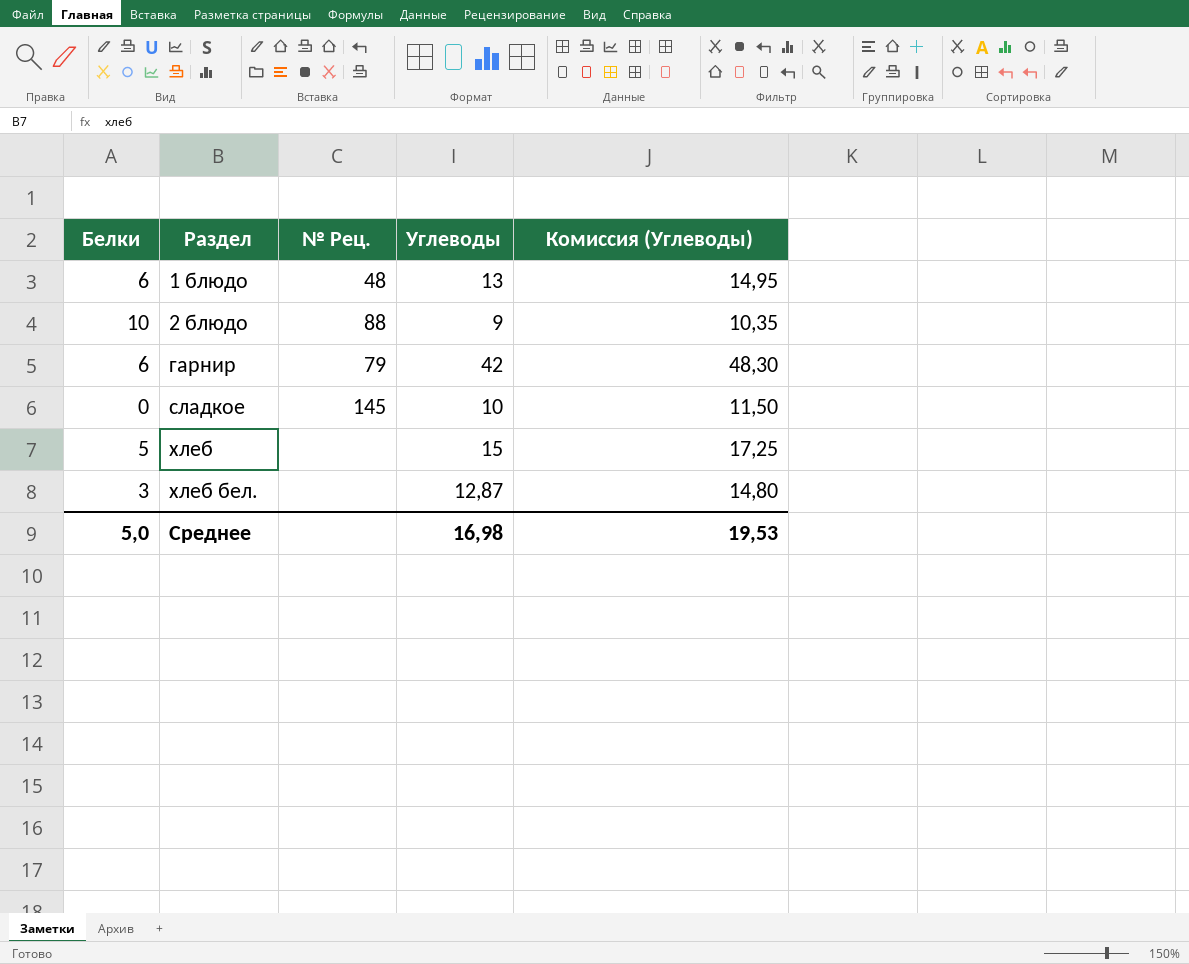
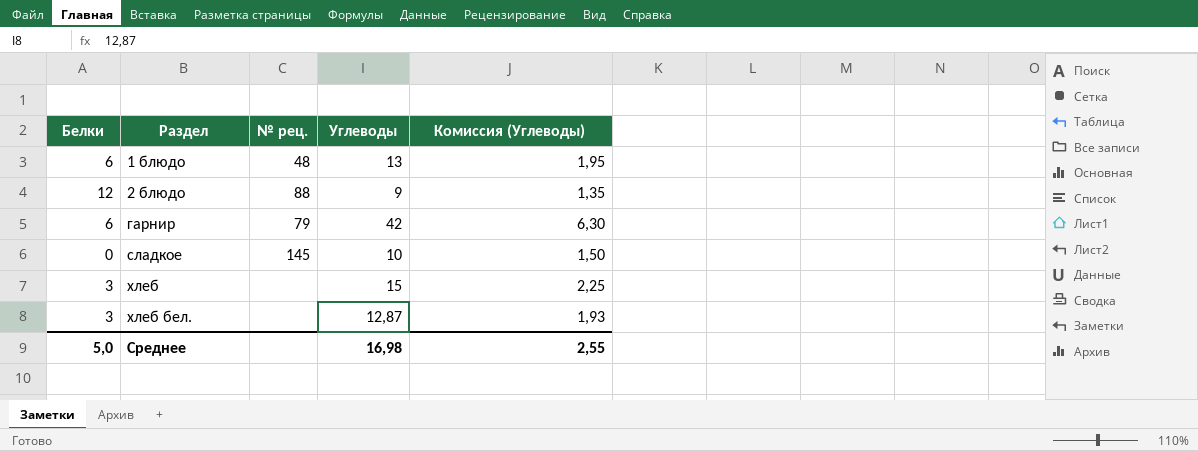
column name: № Рец. -> № рец.
column Комиссия (Углеводы) | formula: [Углеводы] * 1,15 -> [Углеводы] * 0,15
2 блюдо | Белки: 10 -> 12
хлеб | Белки: 5 -> 3
Среднее | Комиссия (Углеводы): 19,53 -> 2,55

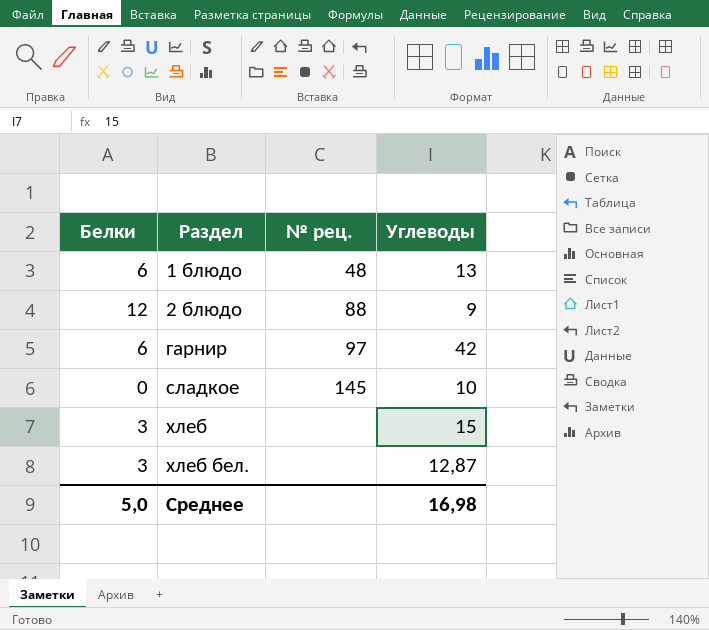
column Комиссия (Углеводы) | formula: [Углеводы] * 0,15 -> none
гарнир | № рец.: 79 -> 97

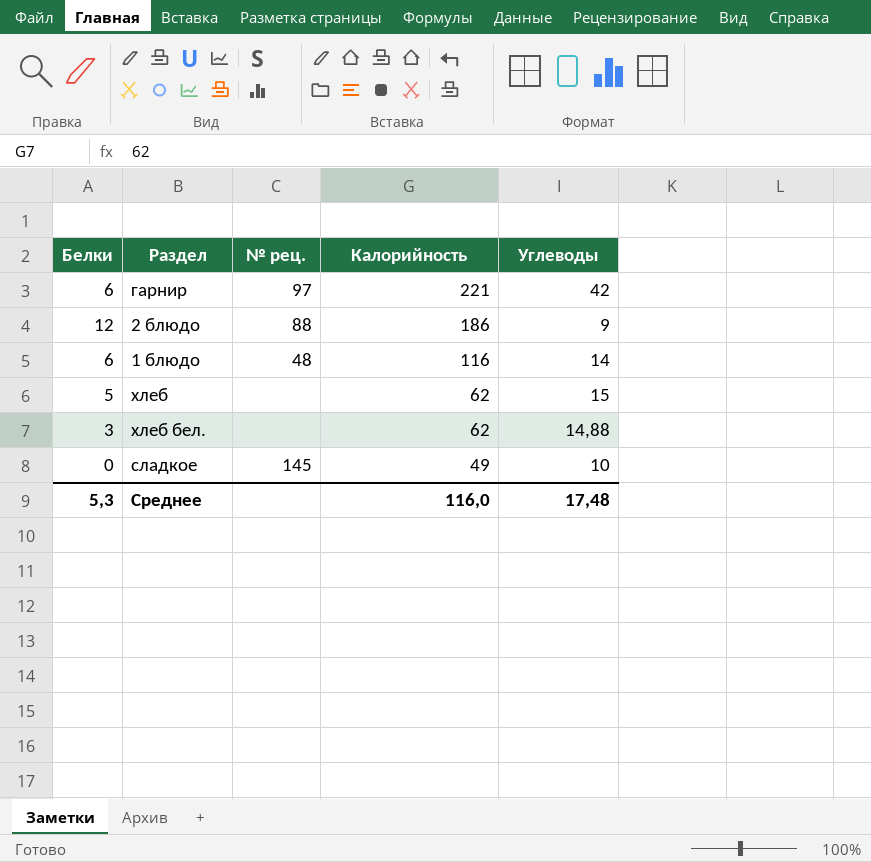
row order: Раздел ascending -> Калорийность descending
column Калорийность | position: none -> 4
1 блюдо | Углеводы: 13 -> 14
хлеб | Белки: 3 -> 5
хлеб бел. | Углеводы: 12,87 -> 14,88
Среднее | Белки: 5,0 -> 5,3
Среднее | Углеводы: 16,98 -> 17,48

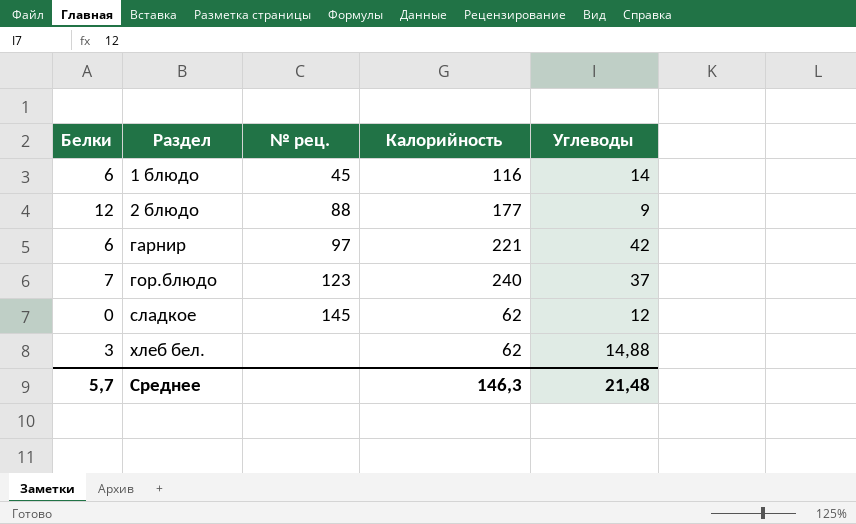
row order: Калорийность descending -> Раздел ascending
row хлеб: 5 | none | 62 | 15 -> none
1 блюдо | № рец.: 48 -> 45
2 блюдо | Калорийность: 186 -> 177
row гор.блюдо: none -> 7 | 123 | 240 | 37
сладкое | Калорийность: 49 -> 62
сладкое | Углеводы: 10 -> 12
Среднее | Белки: 5,3 -> 5,7
Среднее | Калорийность: 116,0 -> 146,3
Среднее | Углеводы: 17,48 -> 21,48

